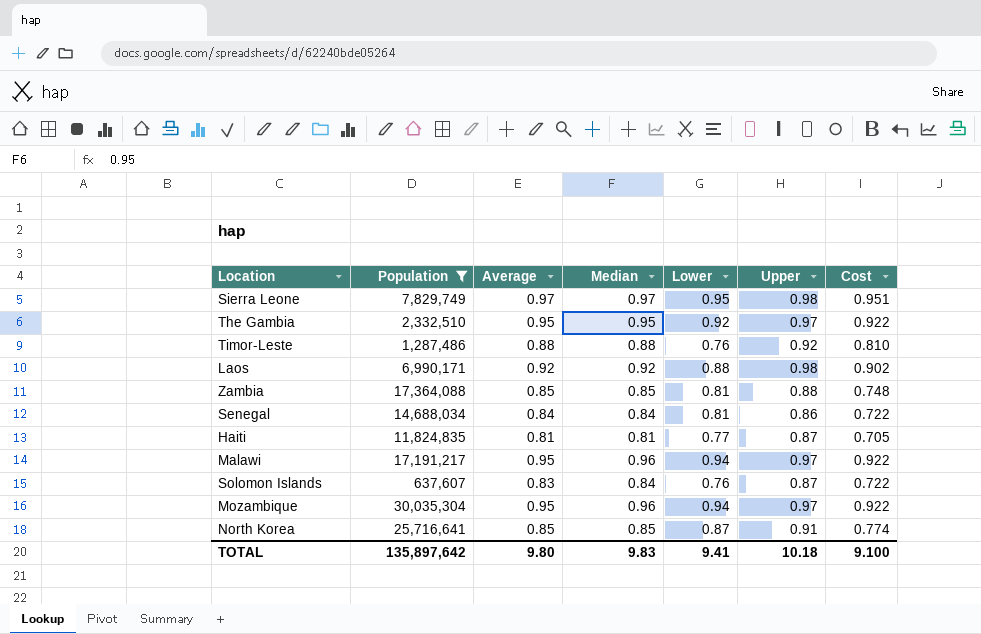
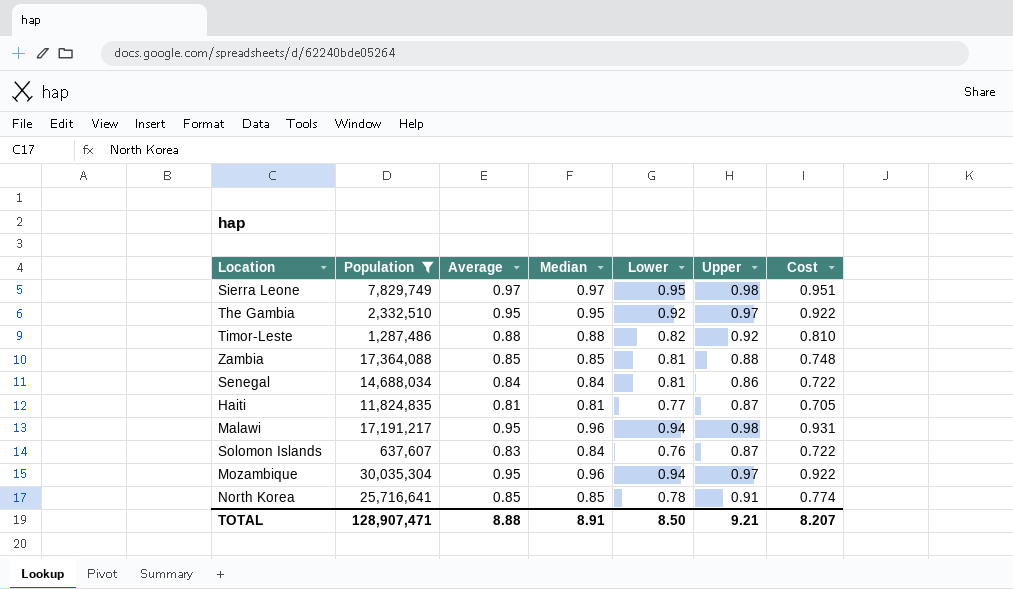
row Laos: 6,990,171 | 0.92 | 0.92 | 0.88 | 0.98 | 0.902 -> none
Timor-Leste | Lower: 0.76 -> 0.82
Malawi | Upper: 0.97 -> 0.98
Malawi | Cost: 0.922 -> 0.931
North Korea | Lower: 0.87 -> 0.78
TOTAL | Population: 135,897,642 -> 128,907,471
TOTAL | Average: 9.80 -> 8.88
TOTAL | Median: 9.83 -> 8.91
TOTAL | Lower: 9.41 -> 8.50
TOTAL | Upper: 10.18 -> 9.21
TOTAL | Cost: 9.100 -> 8.207

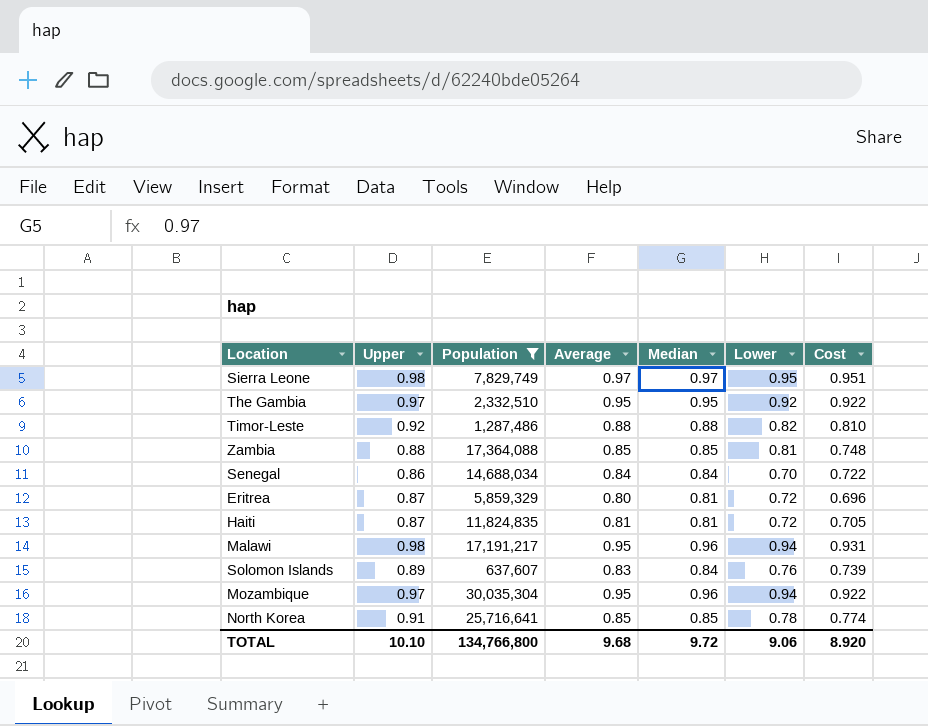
column Upper | position: 6 -> 2
Senegal | Lower: 0.81 -> 0.70
row Eritrea: none -> 0.87 | 5,859,329 | 0.80 | 0.81 | 0.72 | 0.696
Haiti | Lower: 0.77 -> 0.72
Solomon Islands | Upper: 0.87 -> 0.89
Solomon Islands | Cost: 0.722 -> 0.739
TOTAL | Upper: 9.21 -> 10.10
TOTAL | Population: 128,907,471 -> 134,766,800
TOTAL | Average: 8.88 -> 9.68
TOTAL | Median: 8.91 -> 9.72
TOTAL | Lower: 8.50 -> 9.06
TOTAL | Cost: 8.207 -> 8.920

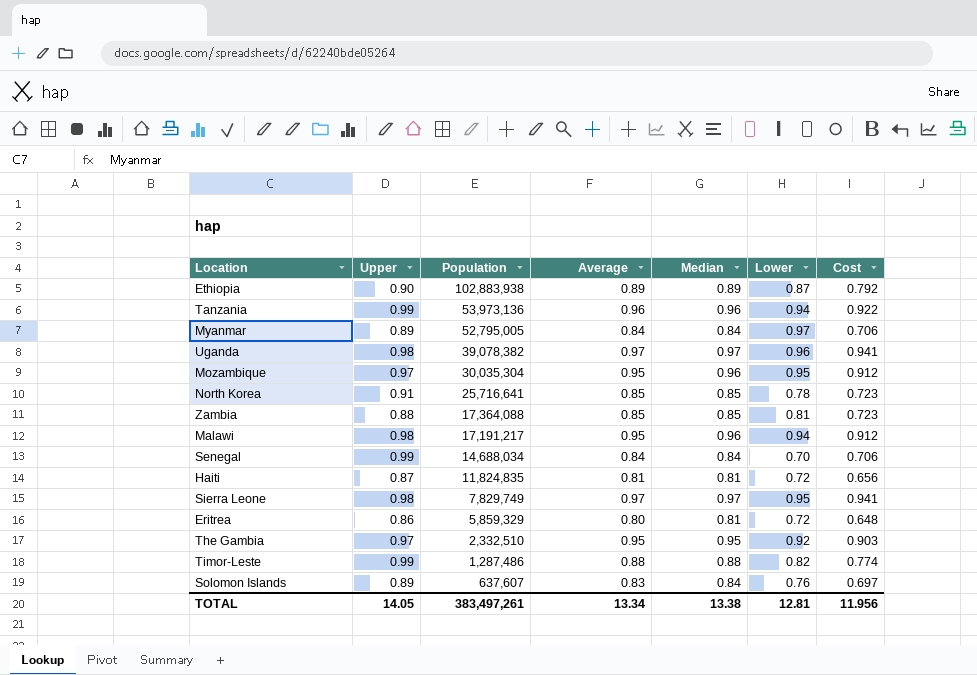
filter: Population <= 30,035,304 -> none
row order: none -> Population descending
column Cost | formula: [Upper] * [Average] -> [Average] * [Median]
Mozambique | Lower: 0.94 -> 0.95
Senegal | Upper: 0.86 -> 0.99
Eritrea | Upper: 0.87 -> 0.86
Timor-Leste | Upper: 0.92 -> 0.99
TOTAL | Upper: 10.10 -> 14.05
TOTAL | Population: 134,766,800 -> 383,497,261
TOTAL | Average: 9.68 -> 13.34
TOTAL | Median: 9.72 -> 13.38
TOTAL | Lower: 9.06 -> 12.81
TOTAL | Cost: 8.920 -> 11.956

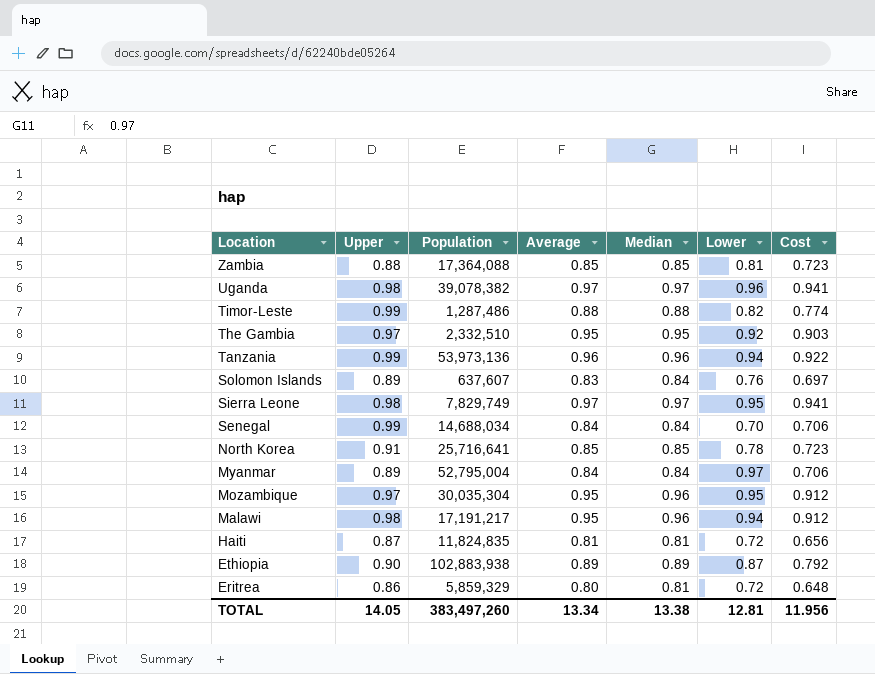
row order: Population descending -> Location descending
Myanmar | Population: 52,795,005 -> 52,795,004
TOTAL | Population: 383,497,261 -> 383,497,260

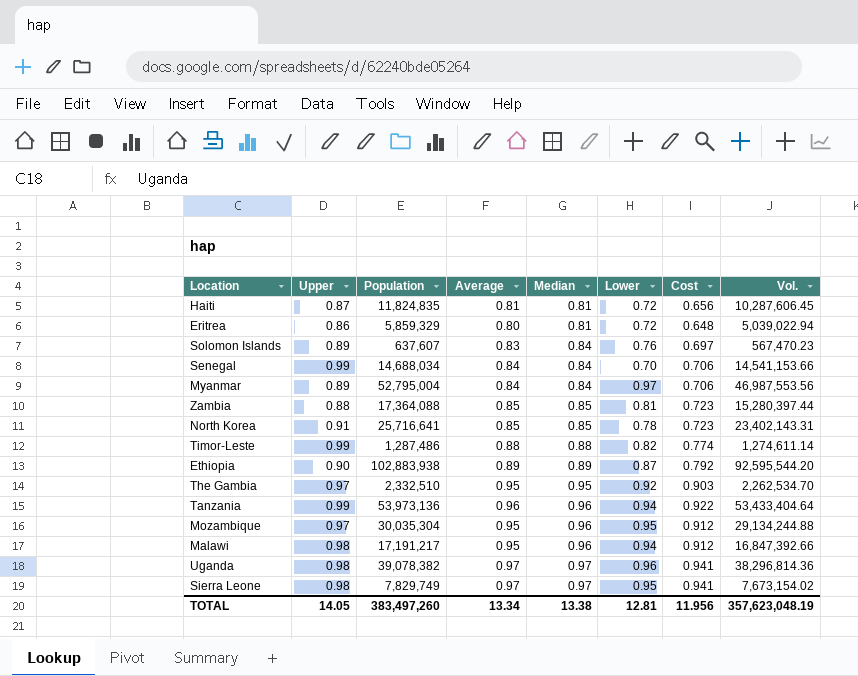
row order: Location descending -> Median ascending
column Vol. | formula: none -> [Upper] * [Population]

